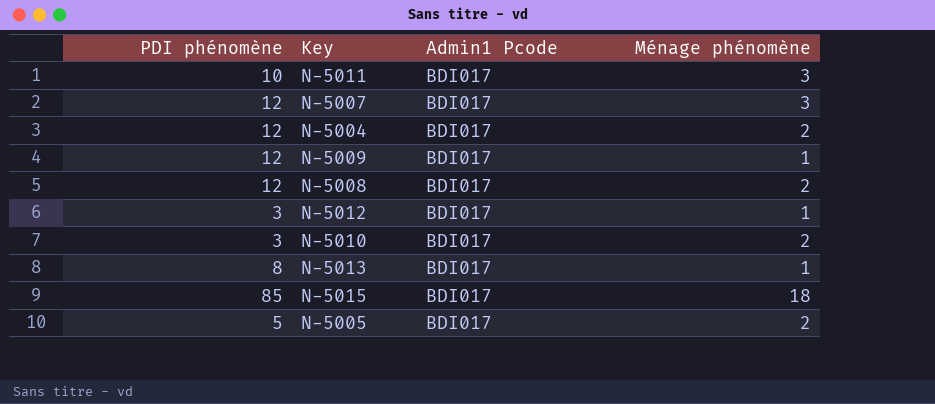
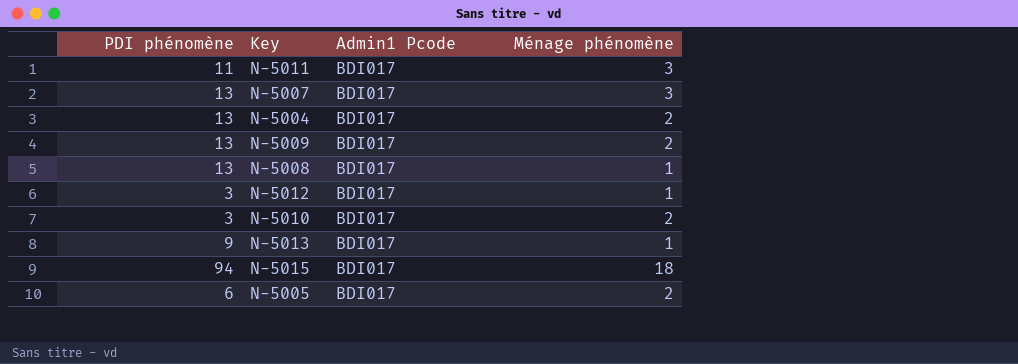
N-5011 | PDI phénomène: 10 -> 11
N-5007 | PDI phénomène: 12 -> 13
N-5004 | PDI phénomène: 12 -> 13
N-5009 | PDI phénomène: 12 -> 13
N-5009 | Ménage phénomène: 1 -> 2
N-5008 | PDI phénomène: 12 -> 13
N-5008 | Ménage phénomène: 2 -> 1
N-5013 | PDI phénomène: 8 -> 9
N-5015 | PDI phénomène: 85 -> 94
N-5005 | PDI phénomène: 5 -> 6

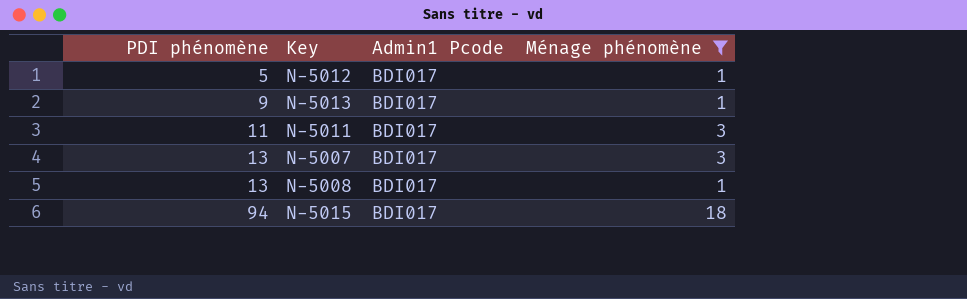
filter: none -> Ménage phénomène != 2
row order: none -> PDI phénomène ascending
N-5012 | PDI phénomène: 3 -> 5

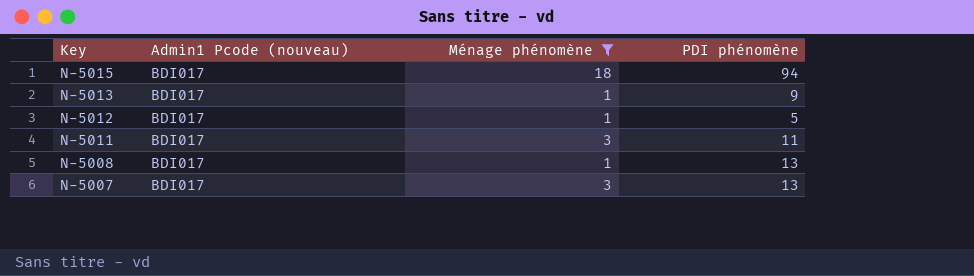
row order: PDI phénomène ascending -> Key descending
column name: Admin1 Pcode -> Admin1 Pcode (nouveau)
column PDI phénomène | position: 1 -> 4

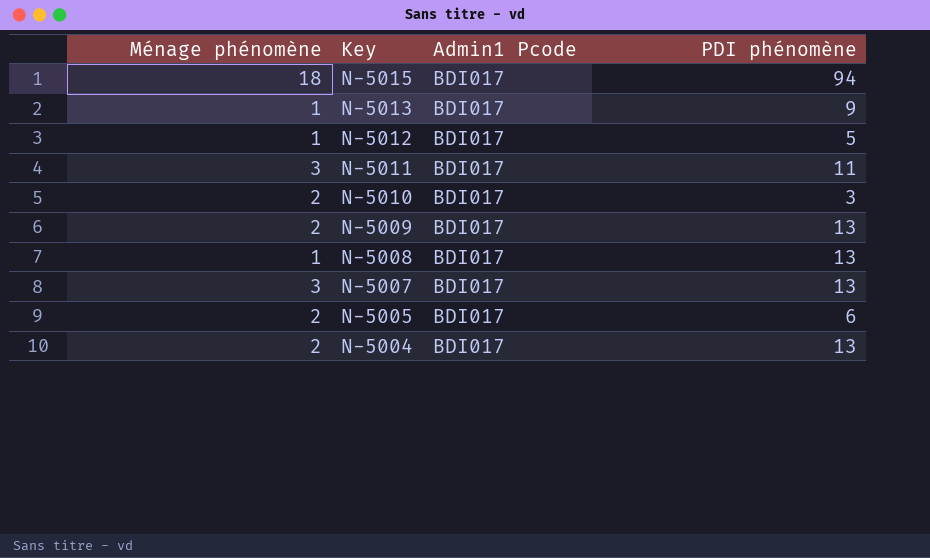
filter: Ménage phénomène != 2 -> none
column Ménage phénomène | position: 3 -> 1
column name: Admin1 Pcode (nouveau) -> Admin1 Pcode

